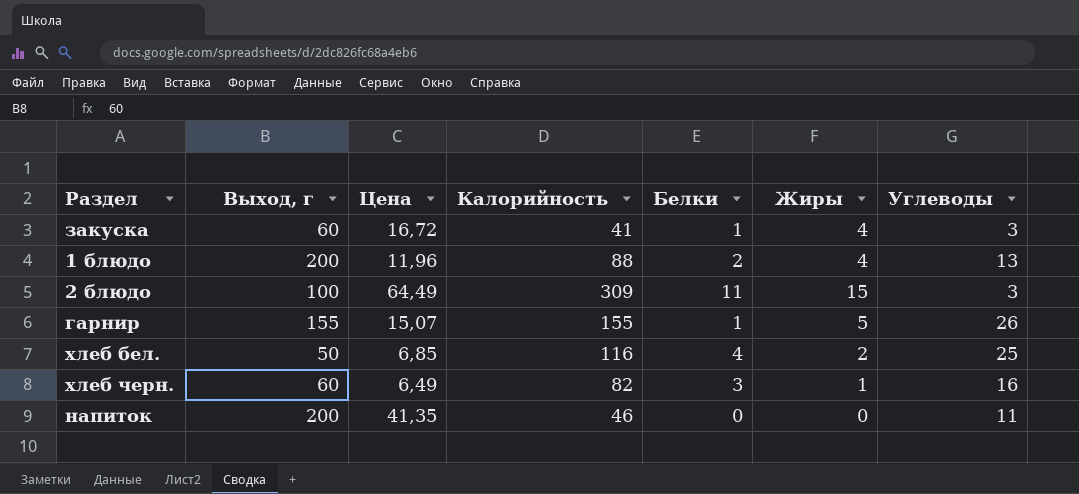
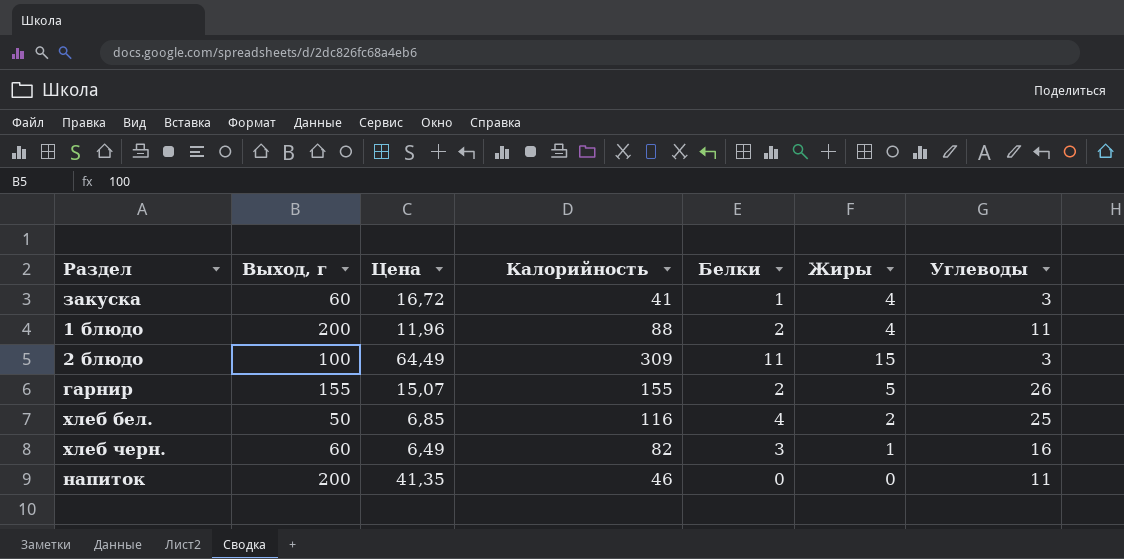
1 блюдо | Углеводы: 13 -> 11
гарнир | Белки: 1 -> 2

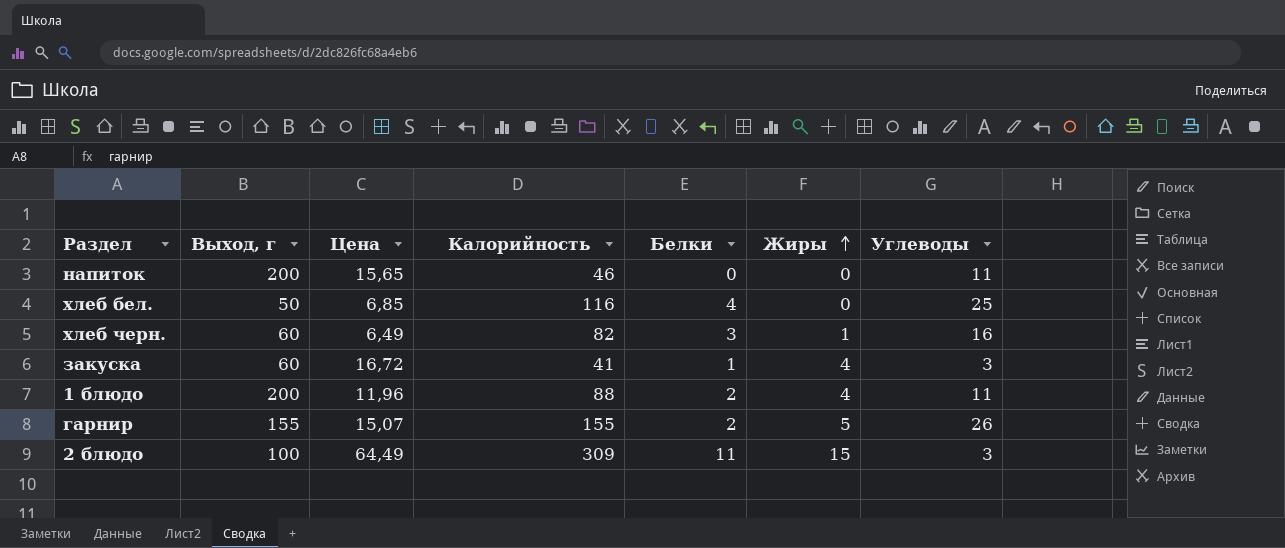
row order: none -> Жиры ascending
напиток | Цена: 41,35 -> 15,65
хлеб бел. | Жиры: 2 -> 0

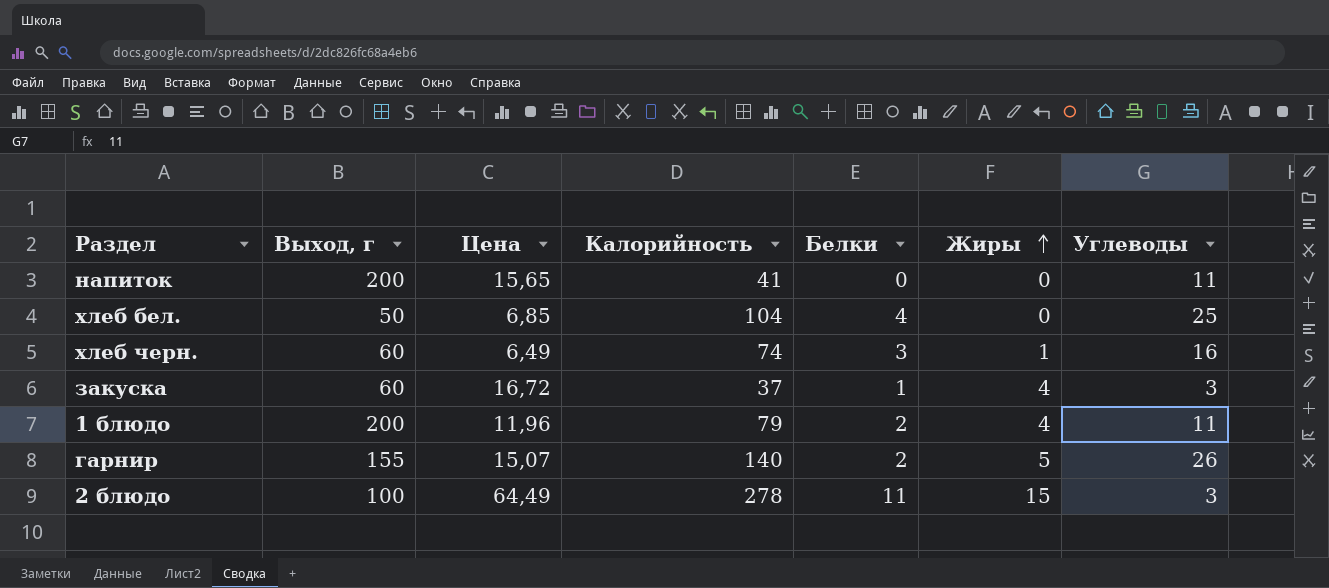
напиток | Калорийность: 46 -> 41
хлеб бел. | Калорийность: 116 -> 104
хлеб черн. | Калорийность: 82 -> 74
закуска | Калорийность: 41 -> 37
1 блюдо | Калорийность: 88 -> 79
гарнир | Калорийность: 155 -> 140
2 блюдо | Калорийность: 309 -> 278

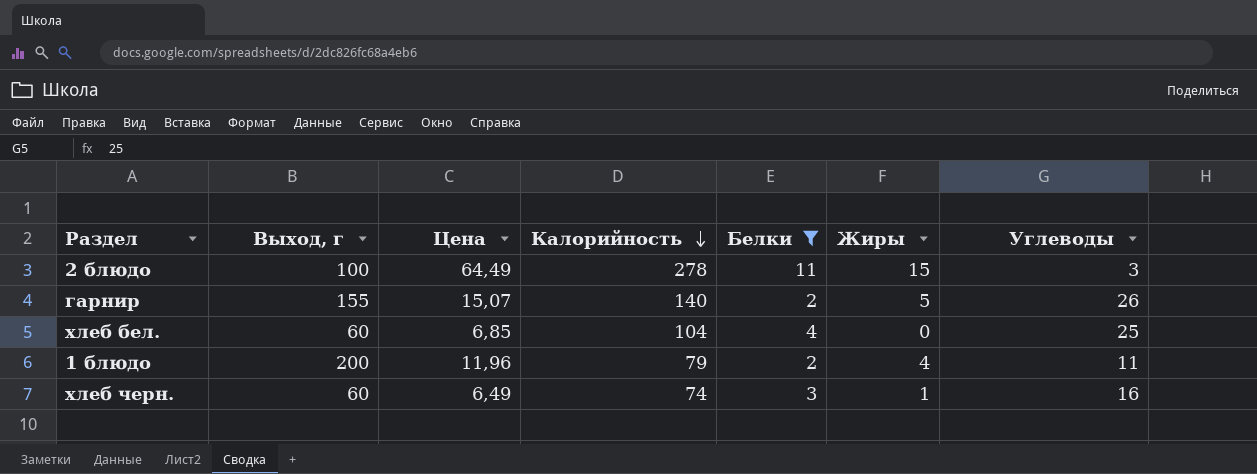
filter: none -> Белки >= 2
row order: Жиры ascending -> Калорийность descending
хлеб бел. | Выход, г: 50 -> 60

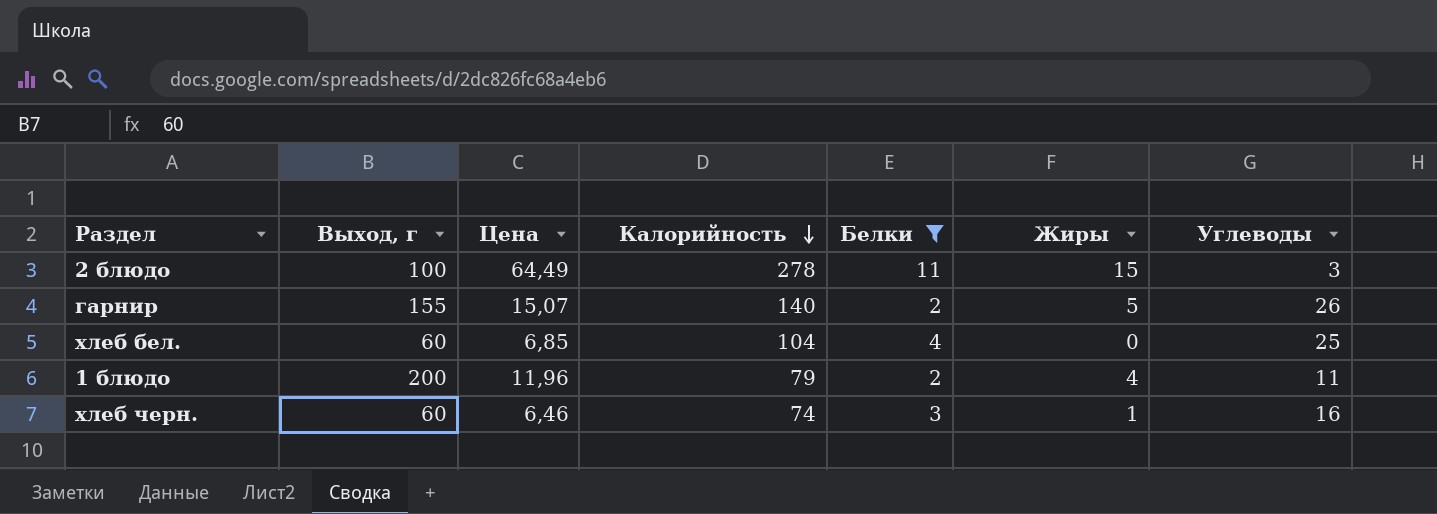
хлеб черн. | Цена: 6,49 -> 6,46

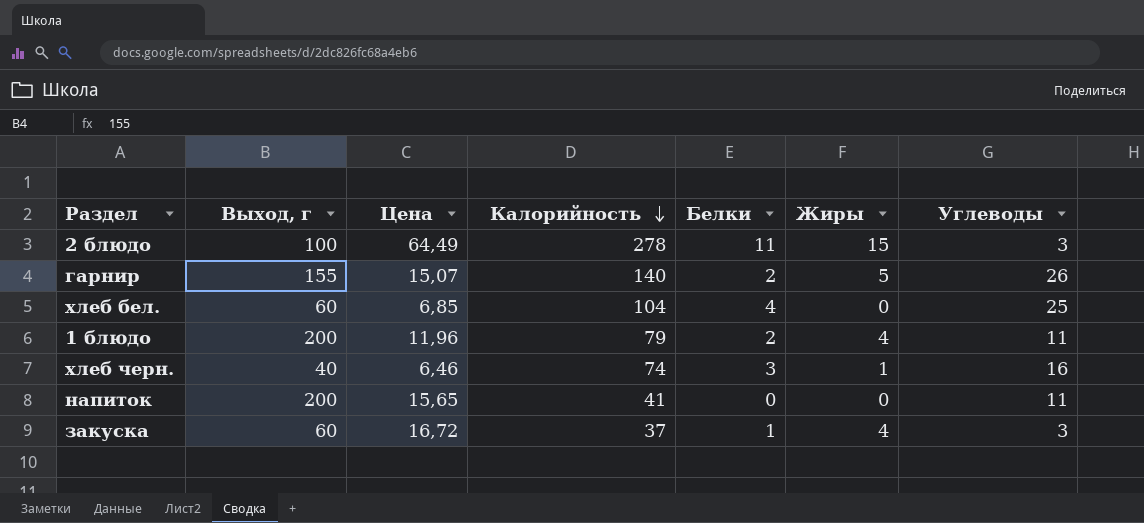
filter: Белки >= 2 -> none
хлеб черн. | Выход, г: 60 -> 40

